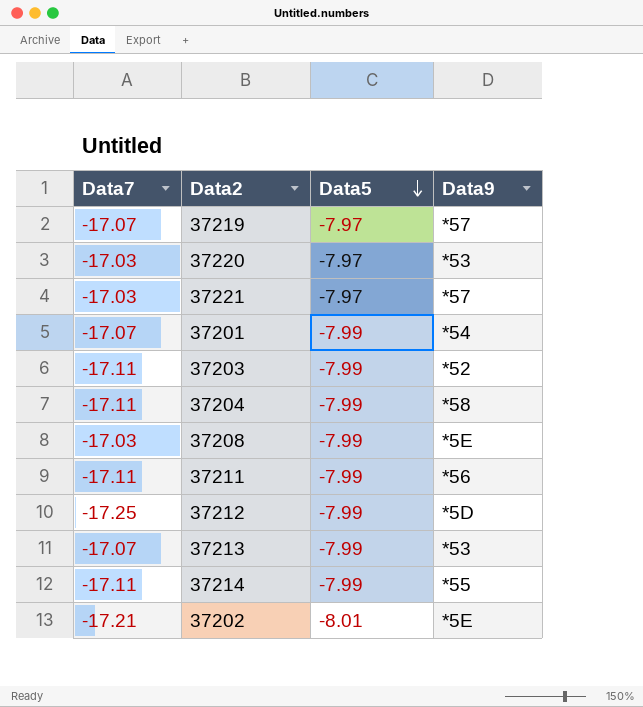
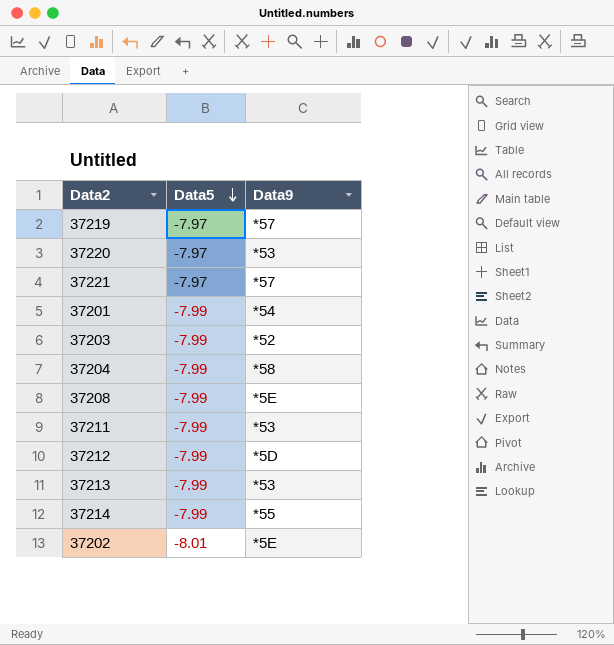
column Data7 | position: 1 -> none
37211 | Data9: *56 -> *53

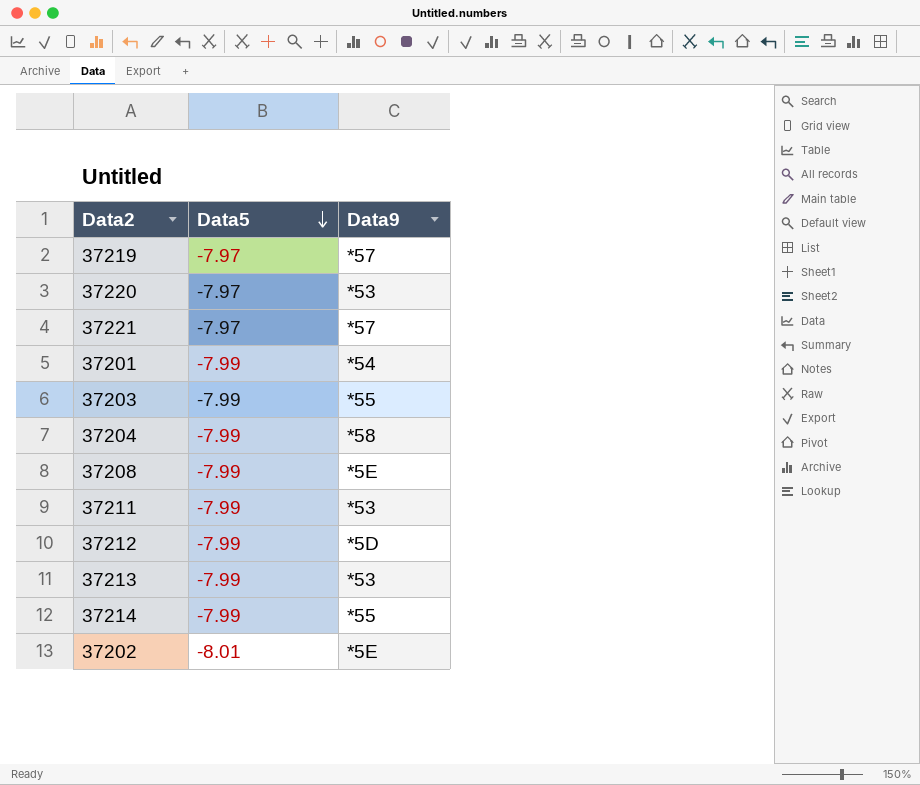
37203 | Data9: *52 -> *55

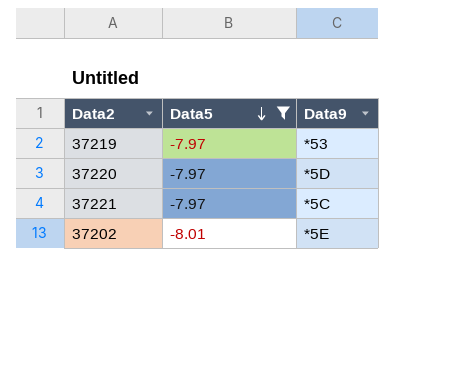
filter: none -> Data5 != -7.99
37219 | Data9: *57 -> *53
37220 | Data9: *53 -> *5D
37221 | Data9: *57 -> *5C

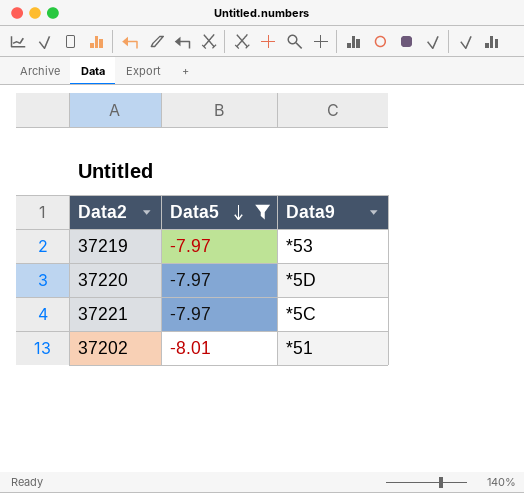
37202 | Data9: *5E -> *51

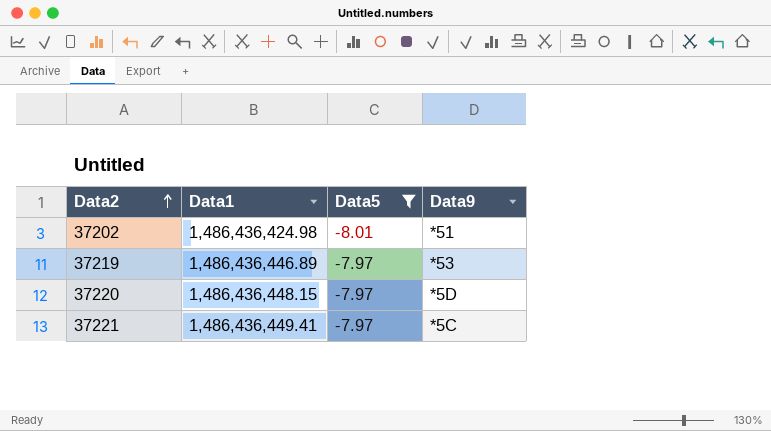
row order: Data5 descending -> Data2 ascending
column Data1 | position: none -> 2

